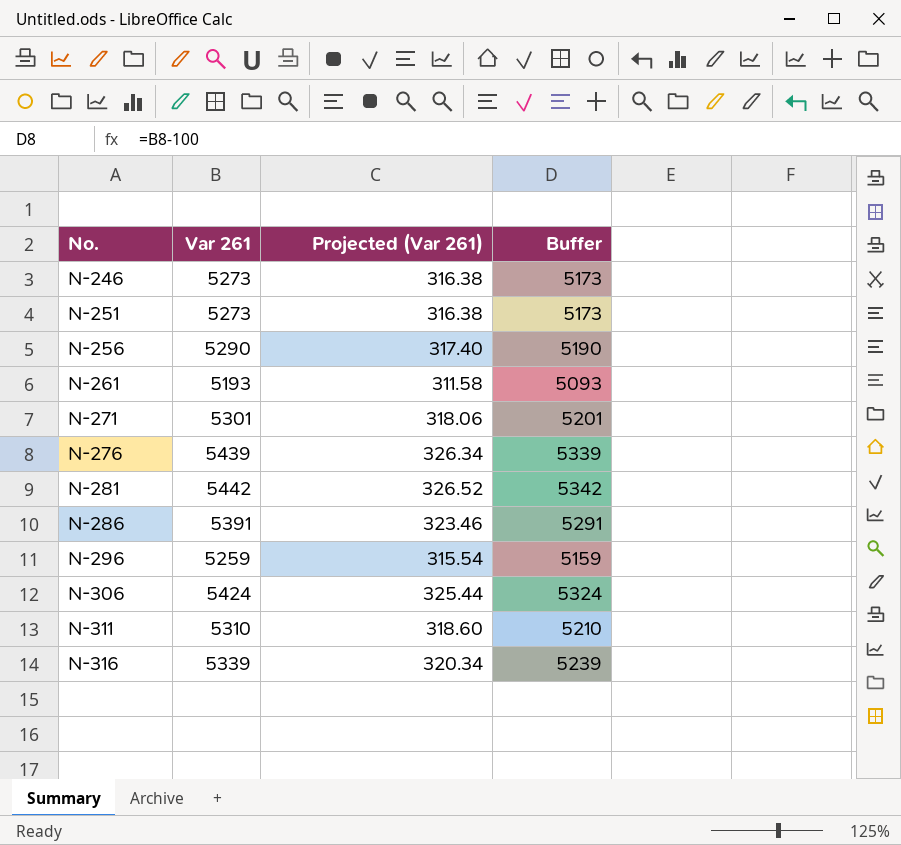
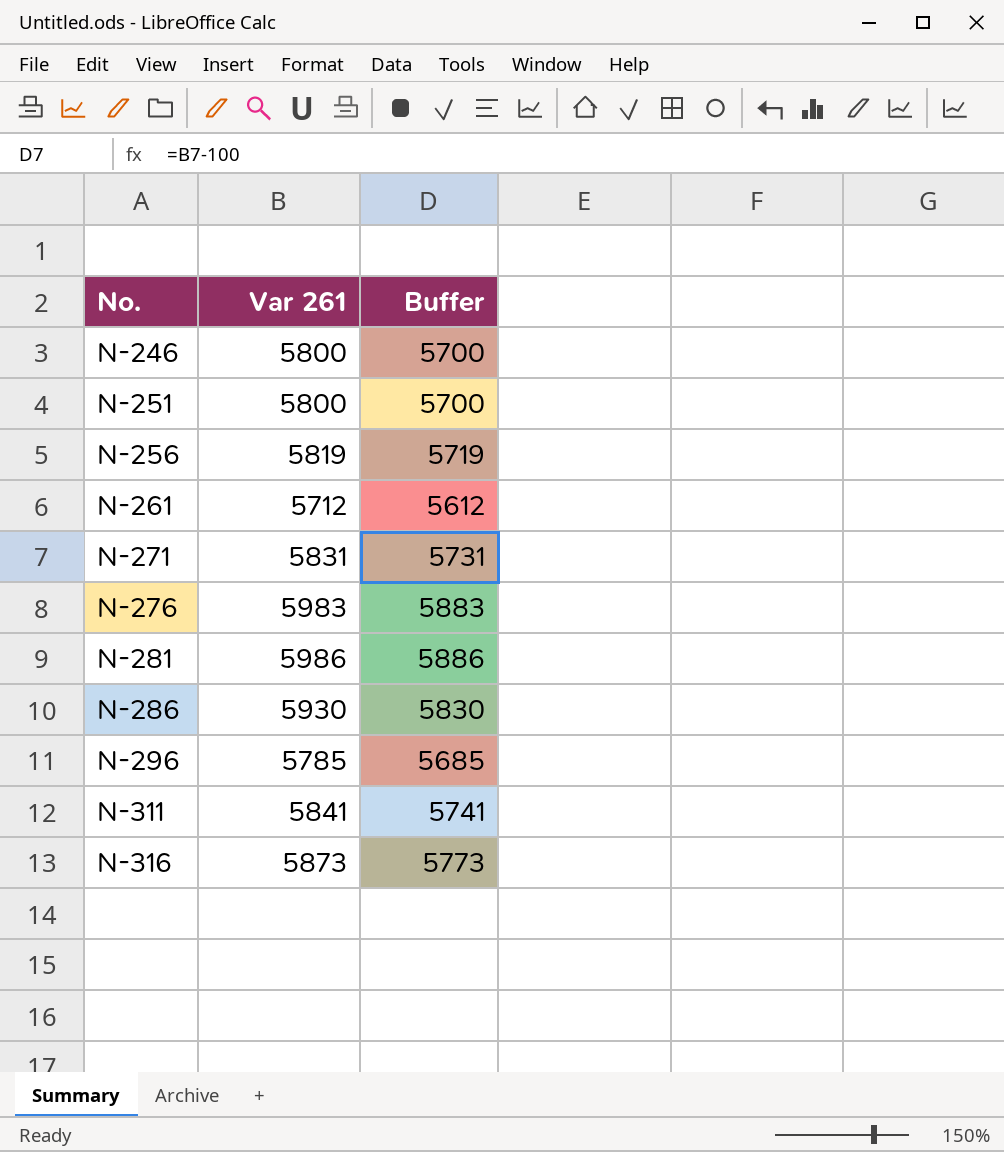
column Projected (Var 261) | formula: [Var 261] * 0.06 -> none
row N-306: 5424 | 325.44 | 5324 -> none
N-246 | Var 261: 5273 -> 5800
N-246 | Buffer: 5173 -> 5700
N-251 | Var 261: 5273 -> 5800
N-251 | Buffer: 5173 -> 5700
N-256 | Var 261: 5290 -> 5819
N-256 | Buffer: 5190 -> 5719
N-261 | Var 261: 5193 -> 5712
N-261 | Buffer: 5093 -> 5612
N-271 | Var 261: 5301 -> 5831
N-271 | Buffer: 5201 -> 5731
N-276 | Var 261: 5439 -> 5983
N-276 | Buffer: 5339 -> 5883
N-281 | Var 261: 5442 -> 5986
N-281 | Buffer: 5342 -> 5886
N-286 | Var 261: 5391 -> 5930
N-286 | Buffer: 5291 -> 5830
N-296 | Var 261: 5259 -> 5785
N-296 | Buffer: 5159 -> 5685
N-311 | Var 261: 5310 -> 5841
N-311 | Buffer: 5210 -> 5741
N-316 | Var 261: 5339 -> 5873
N-316 | Buffer: 5239 -> 5773

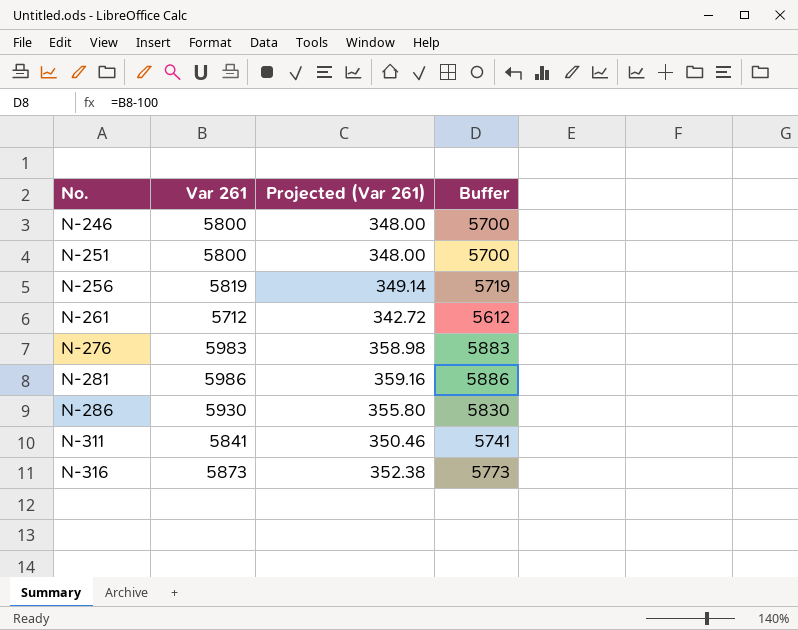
column Projected (Var 261) | formula: none -> [Var 261] * 0.06
row N-271: 5831 | 5731 -> none
row N-296: 5785 | 5685 -> none

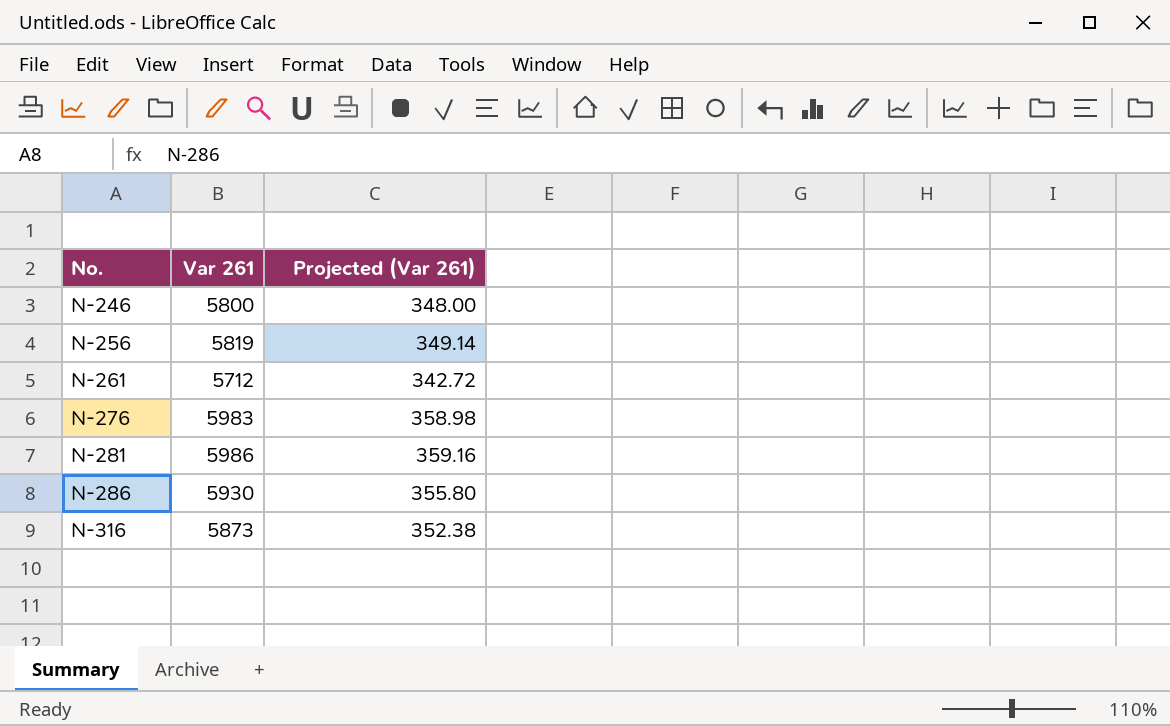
column Buffer | formula: [Var 261] - 100 -> none
row N-251: 5800 | 348.00 | 5700 -> none
row N-311: 5841 | 350.46 | 5741 -> none

